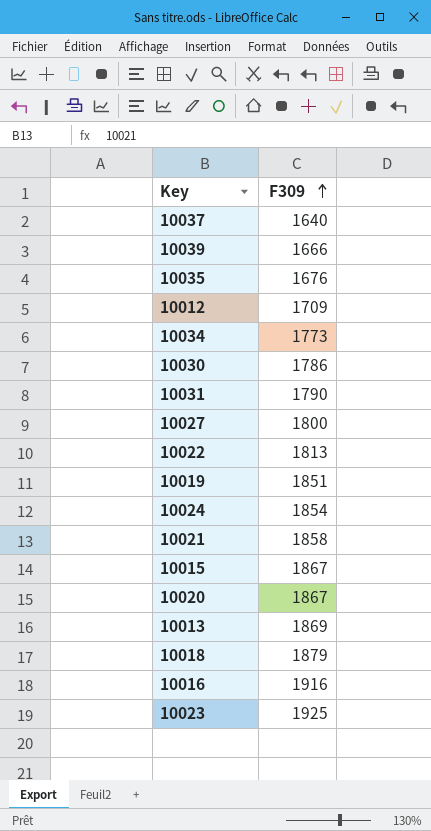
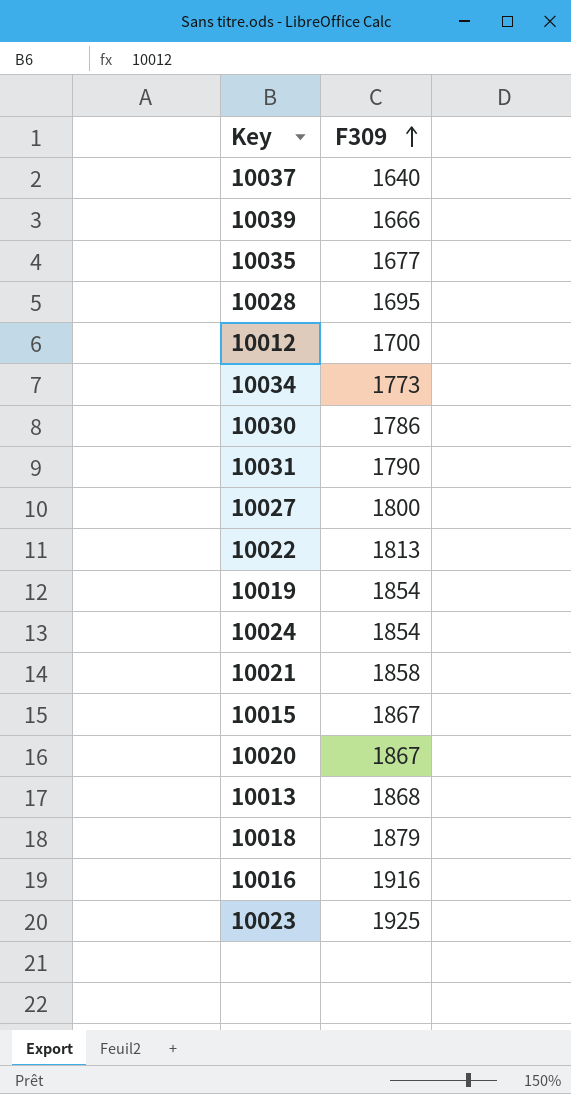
10035 | F309: 1676 -> 1677
row 10028: none -> 1695
10012 | F309: 1709 -> 1700
10019 | F309: 1851 -> 1854
10013 | F309: 1869 -> 1868

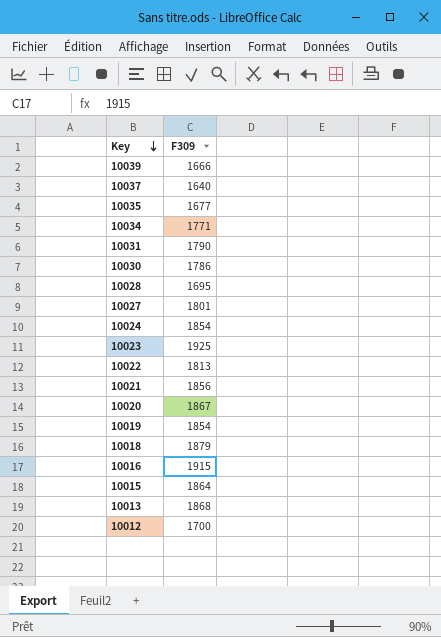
row order: F309 ascending -> Key descending
10034 | F309: 1773 -> 1771
10027 | F309: 1800 -> 1801
10021 | F309: 1858 -> 1856
10016 | F309: 1916 -> 1915
10015 | F309: 1867 -> 1864

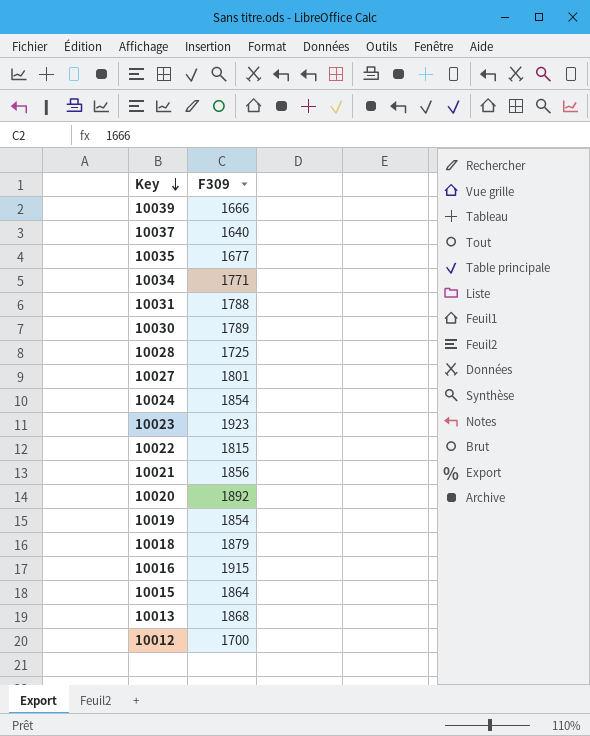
10031 | F309: 1790 -> 1788
10030 | F309: 1786 -> 1789
10028 | F309: 1695 -> 1725
10023 | F309: 1925 -> 1923
10022 | F309: 1813 -> 1815
10020 | F309: 1867 -> 1892

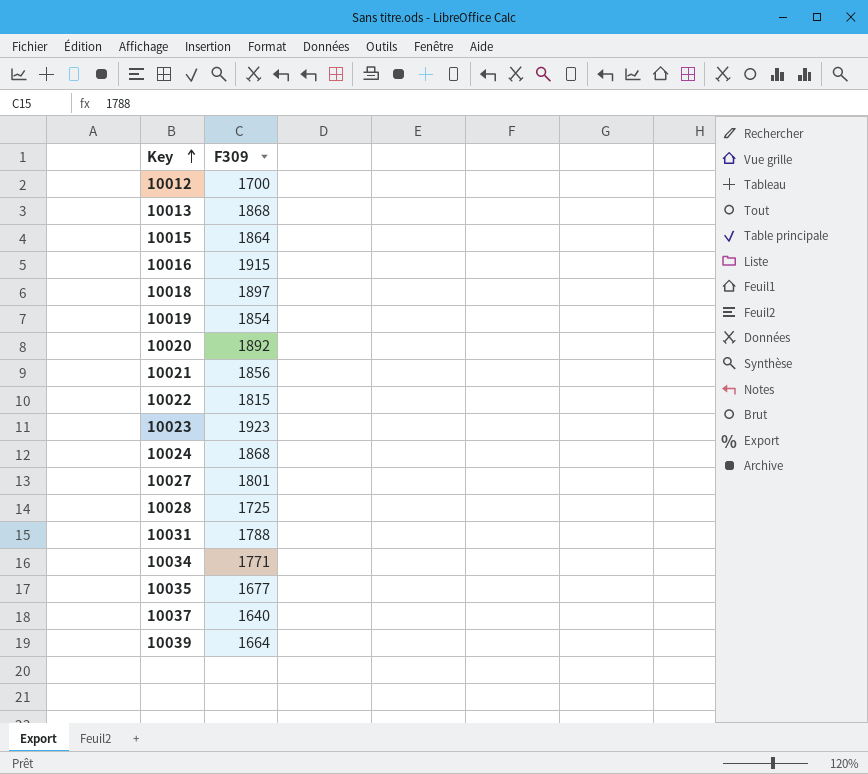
row order: Key descending -> Key ascending
row 10030: 1789 -> none
10018 | F309: 1879 -> 1897
10024 | F309: 1854 -> 1868
10039 | F309: 1666 -> 1664

